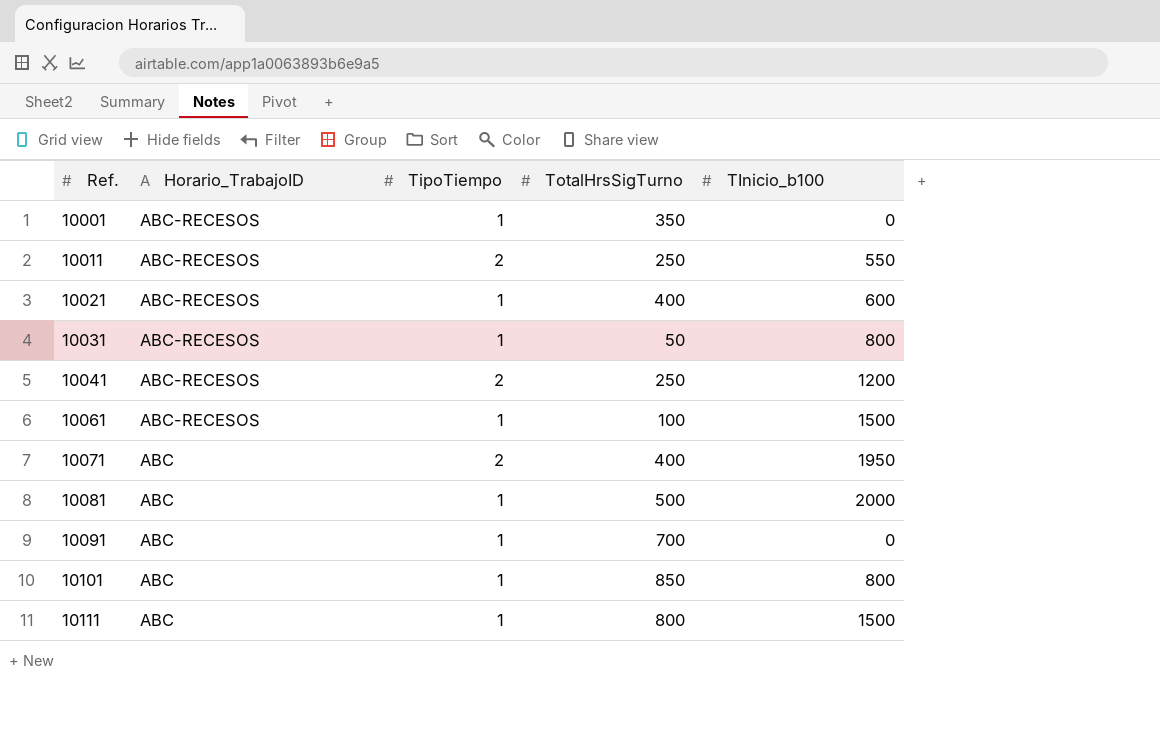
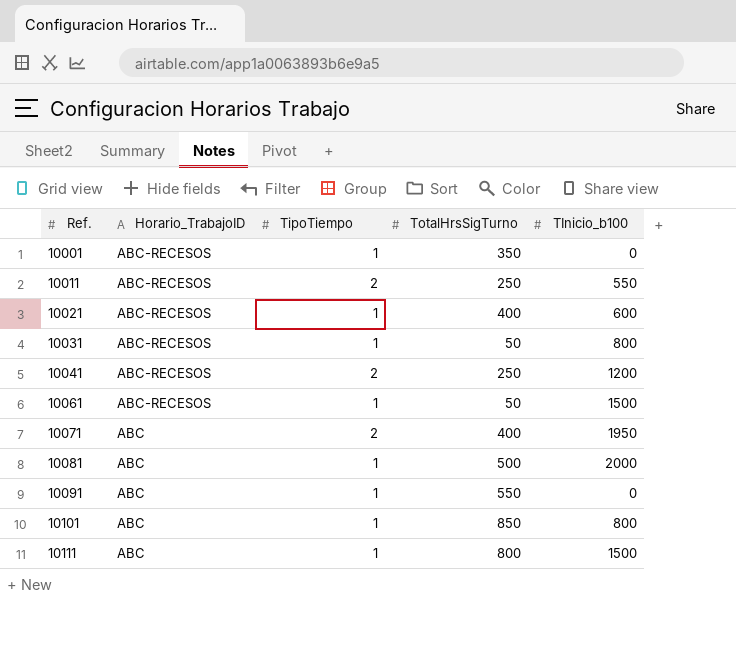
10061 | TotalHrsSigTurno: 100 -> 50
10091 | TotalHrsSigTurno: 700 -> 550

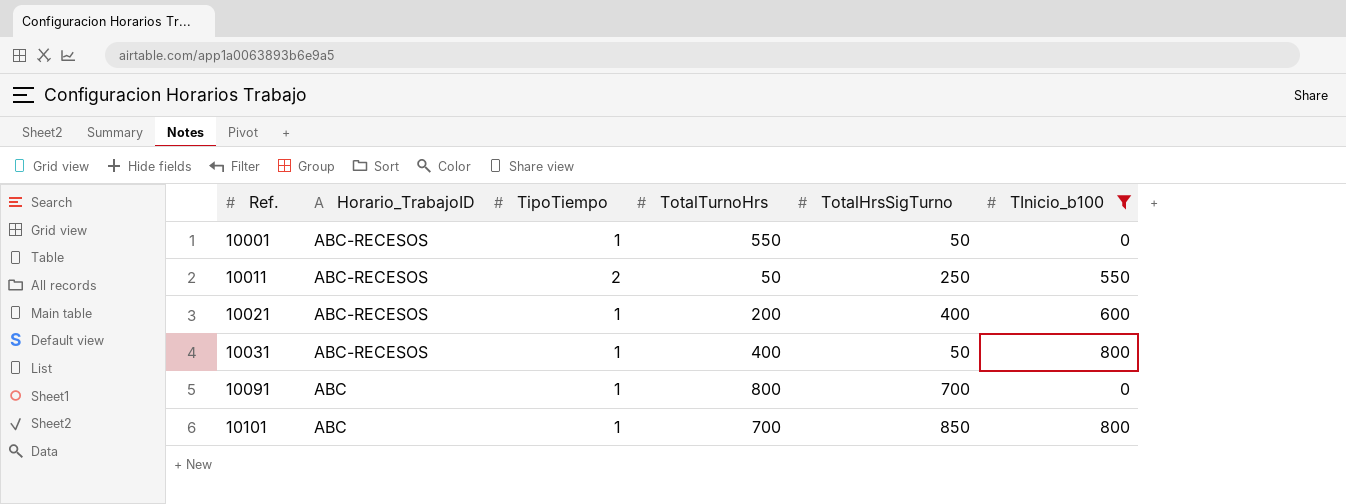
filter: none -> TInicio_b100 <= 800
column TotalTurnoHrs | position: none -> 4
10001 | TotalHrsSigTurno: 350 -> 50
10091 | TotalHrsSigTurno: 550 -> 700

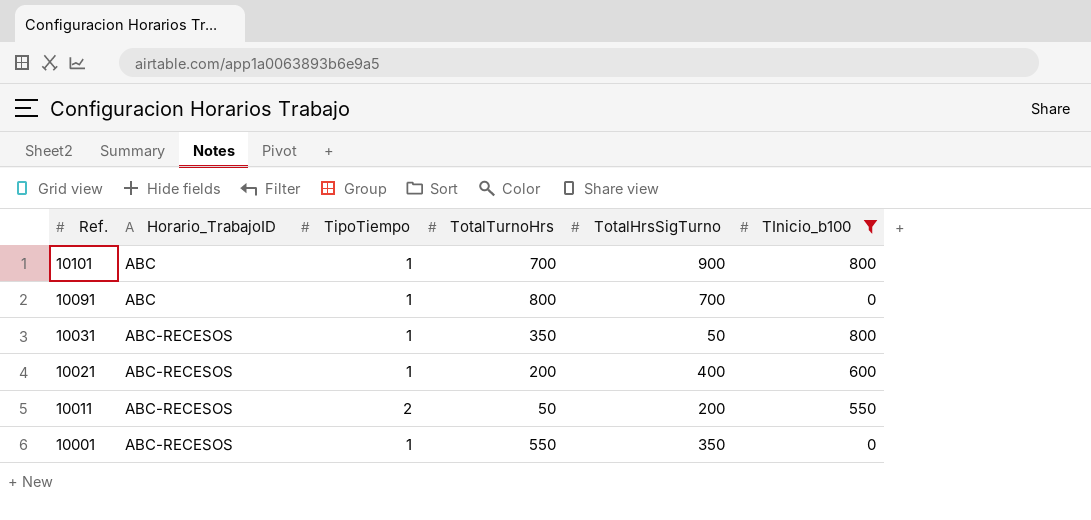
row order: Ref. ascending -> Ref. descending
10101 | TotalHrsSigTurno: 850 -> 900
10031 | TotalTurnoHrs: 400 -> 350
10011 | TotalHrsSigTurno: 250 -> 200
10001 | TotalHrsSigTurno: 50 -> 350

